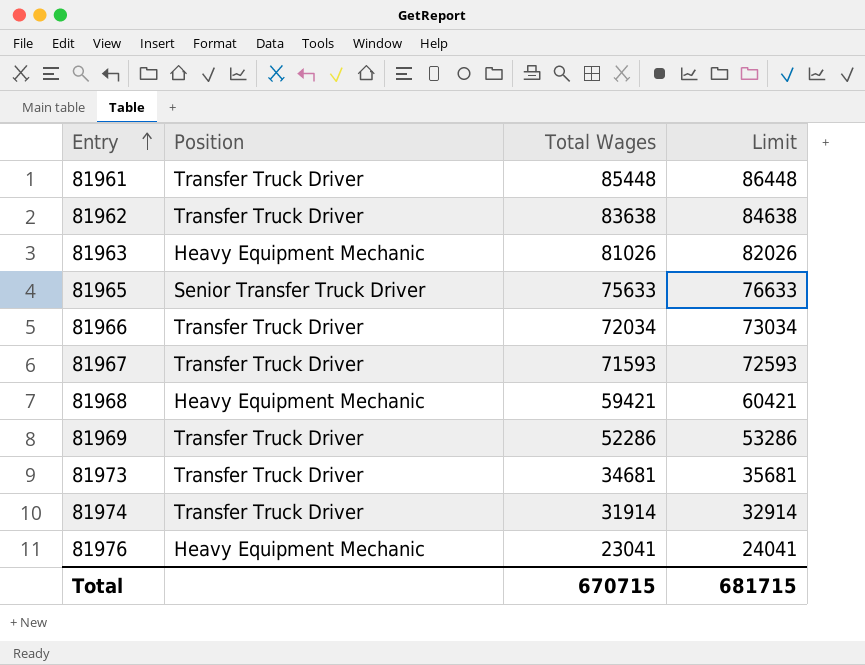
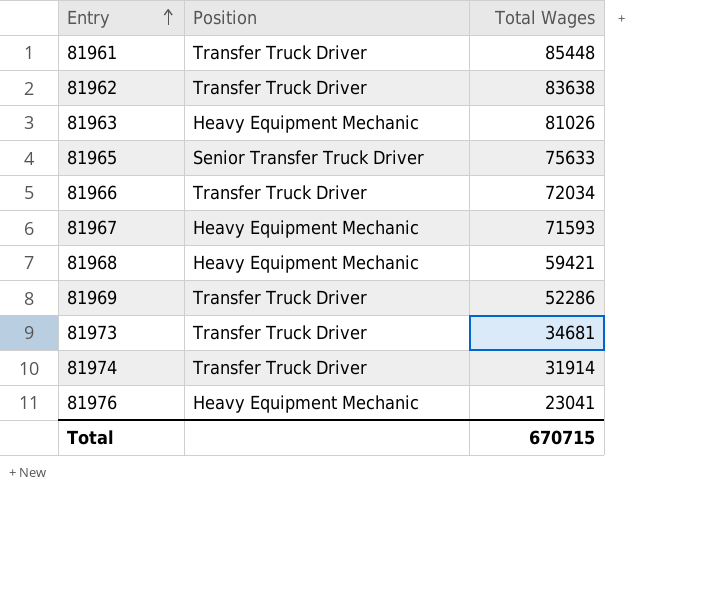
column Limit | formula: [Total Wages] + 1000 -> none
81967 | Position: Transfer Truck Driver -> Heavy Equipment Mechanic

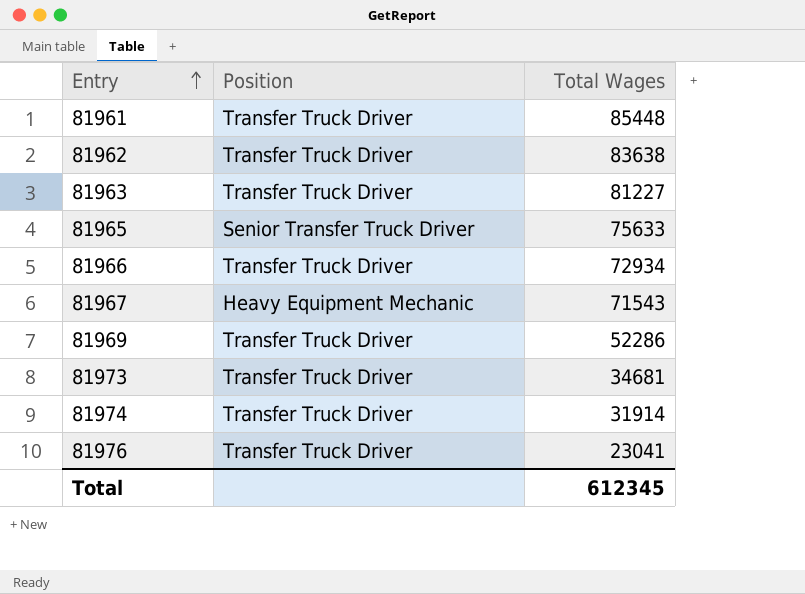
row 81968: Heavy Equipment Mechanic | 59421 -> none
81963 | Position: Heavy Equipment Mechanic -> Transfer Truck Driver
81963 | Total Wages: 81026 -> 81227
81966 | Total Wages: 72034 -> 72934
81967 | Total Wages: 71593 -> 71543
81976 | Position: Heavy Equipment Mechanic -> Transfer Truck Driver
Total | Total Wages: 670715 -> 612345

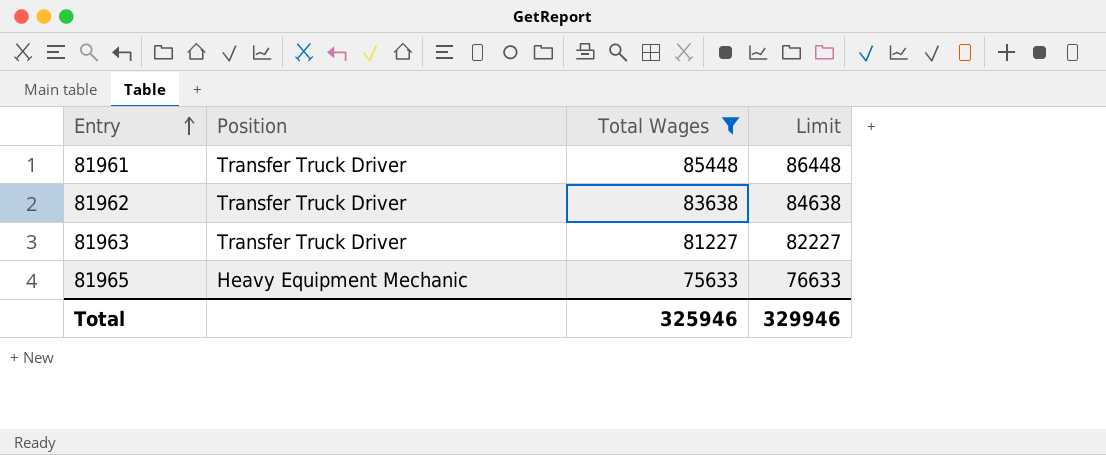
filter: none -> Total Wages >= 75633
column Limit | formula: none -> [Total Wages] + 1000
81965 | Position: Senior Transfer Truck Driver -> Heavy Equipment Mechanic
Total | Total Wages: 612345 -> 325946

